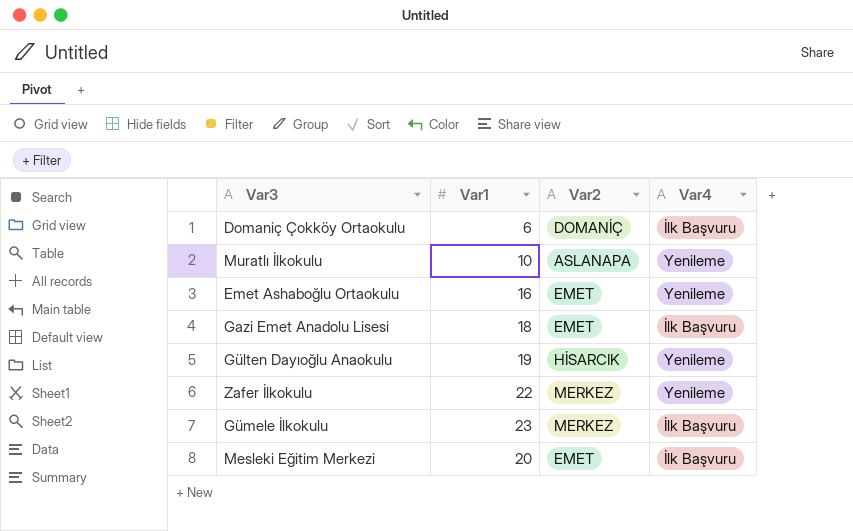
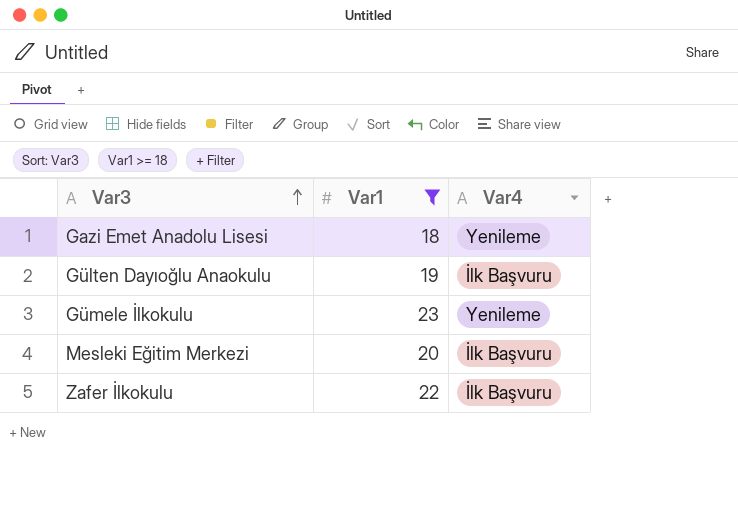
filter: none -> Var1 >= 18
row order: none -> Var3 ascending
column Var2 | position: 3 -> none
Gazi Emet Anadolu Lisesi | Var4: İlk Başvuru -> Yenileme
Gülten Dayıoğlu Anaokulu | Var4: Yenileme -> İlk Başvuru
Gümele İlkokulu | Var4: İlk Başvuru -> Yenileme
Zafer İlkokulu | Var4: Yenileme -> İlk Başvuru

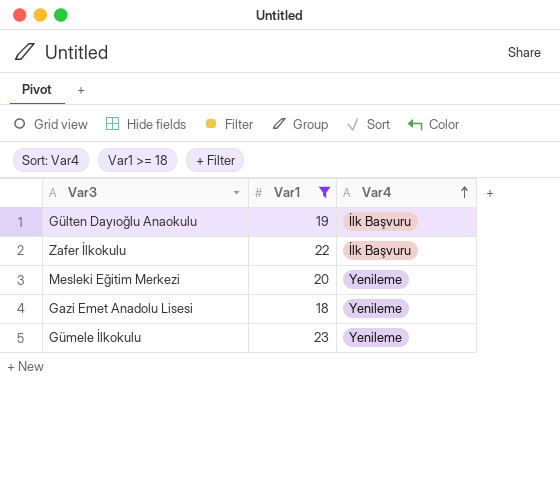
row order: Var3 ascending -> Var4 ascending
Mesleki Eğitim Merkezi | Var4: İlk Başvuru -> Yenileme

